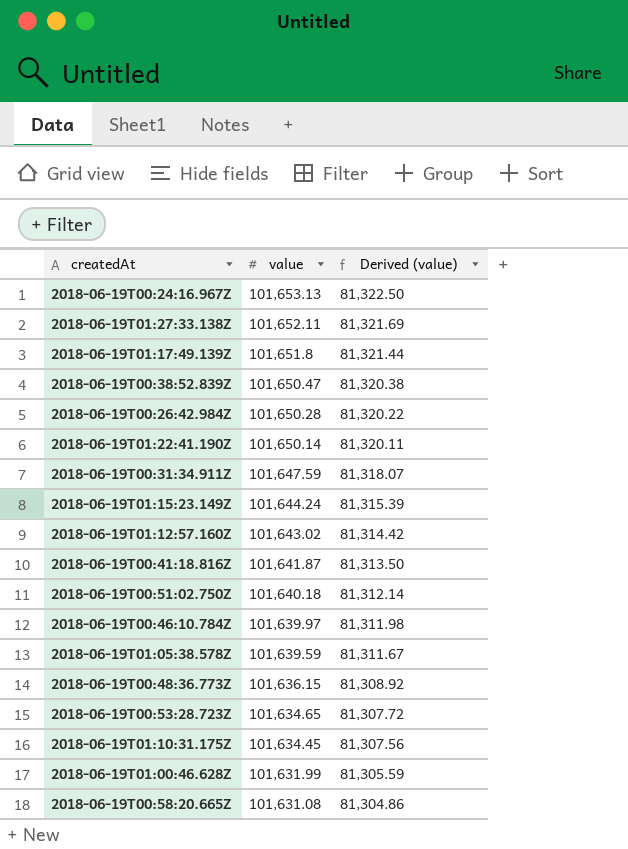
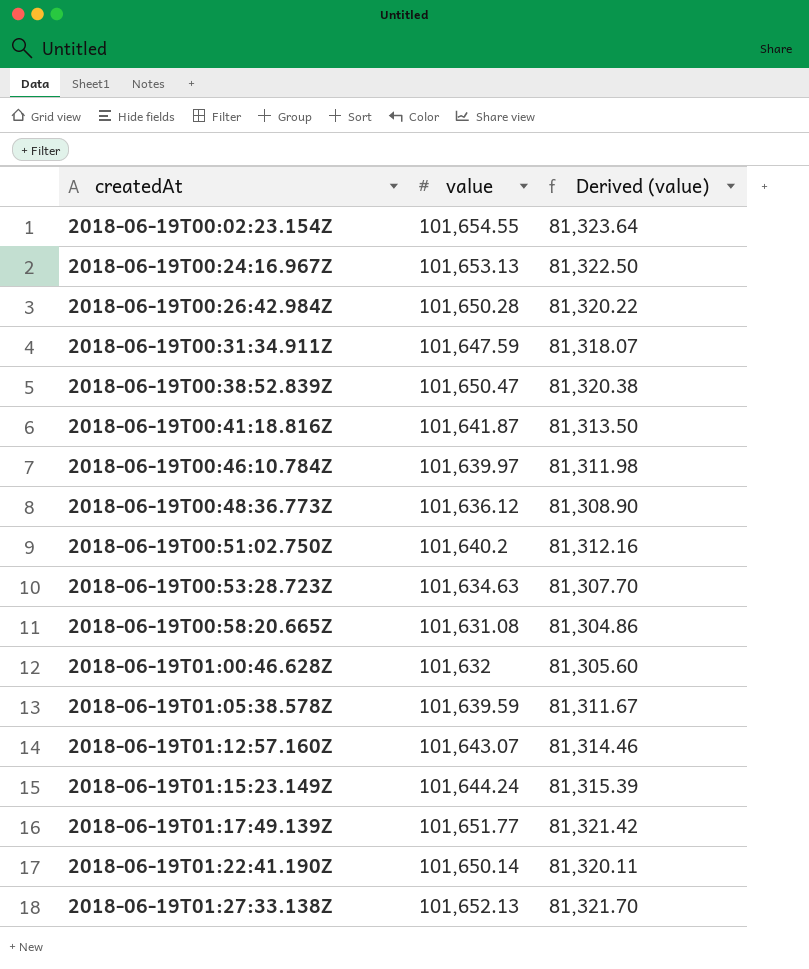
row order: value descending -> createdAt ascending
row 2018-06-19T01:10:31.175Z: 101,634.45 | 81,307.56 -> none
row 2018-06-19T00:02:23.154Z: none -> 101,654.55 | 81,323.64
2018-06-19T00:48:36.773Z | value: 101,636.15 -> 101,636.12
2018-06-19T00:48:36.773Z | Derived (value): 81,308.92 -> 81,308.90
2018-06-19T00:51:02.750Z | value: 101,640.18 -> 101,640.2
2018-06-19T00:51:02.750Z | Derived (value): 81,312.14 -> 81,312.16
2018-06-19T00:53:28.723Z | value: 101,634.65 -> 101,634.63
2018-06-19T00:53:28.723Z | Derived (value): 81,307.72 -> 81,307.70
2018-06-19T01:00:46.628Z | value: 101,631.99 -> 101,632
2018-06-19T01:00:46.628Z | Derived (value): 81,305.59 -> 81,305.60
2018-06-19T01:12:57.160Z | value: 101,643.02 -> 101,643.07
2018-06-19T01:12:57.160Z | Derived (value): 81,314.42 -> 81,314.46
2018-06-19T01:17:49.139Z | value: 101,651.8 -> 101,651.77
2018-06-19T01:17:49.139Z | Derived (value): 81,321.44 -> 81,321.42
2018-06-19T01:27:33.138Z | value: 101,652.11 -> 101,652.13
2018-06-19T01:27:33.138Z | Derived (value): 81,321.69 -> 81,321.70

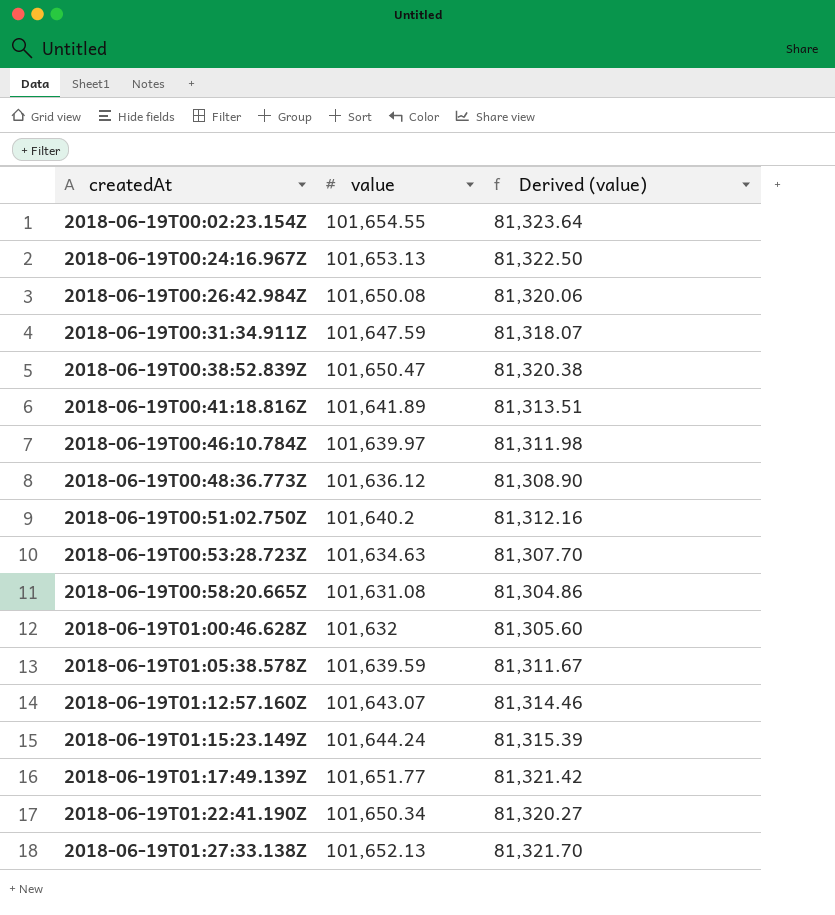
2018-06-19T00:26:42.984Z | value: 101,650.28 -> 101,650.08
2018-06-19T00:26:42.984Z | Derived (value): 81,320.22 -> 81,320.06
2018-06-19T00:41:18.816Z | value: 101,641.87 -> 101,641.89
2018-06-19T00:41:18.816Z | Derived (value): 81,313.50 -> 81,313.51
2018-06-19T01:22:41.190Z | value: 101,650.14 -> 101,650.34
2018-06-19T01:22:41.190Z | Derived (value): 81,320.11 -> 81,320.27

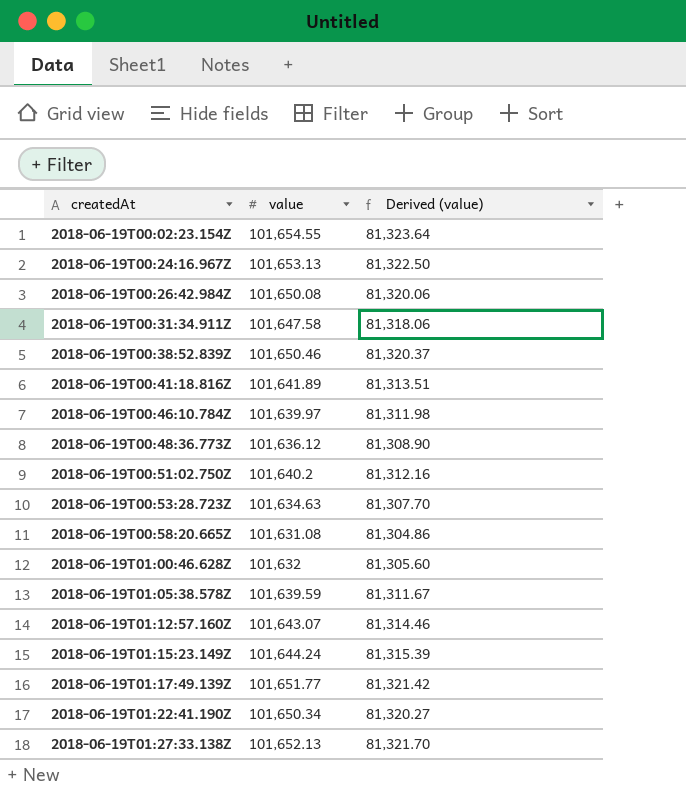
2018-06-19T00:31:34.911Z | value: 101,647.59 -> 101,647.58
2018-06-19T00:31:34.911Z | Derived (value): 81,318.07 -> 81,318.06
2018-06-19T00:38:52.839Z | value: 101,650.47 -> 101,650.46
2018-06-19T00:38:52.839Z | Derived (value): 81,320.38 -> 81,320.37

